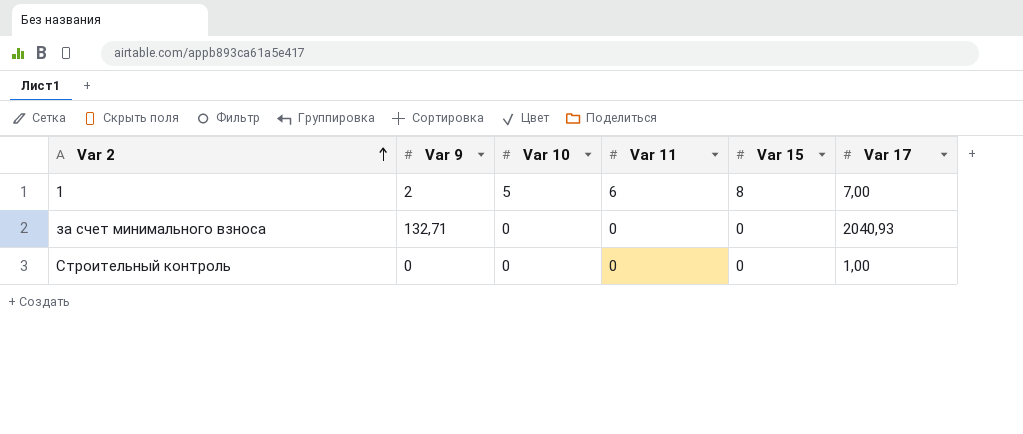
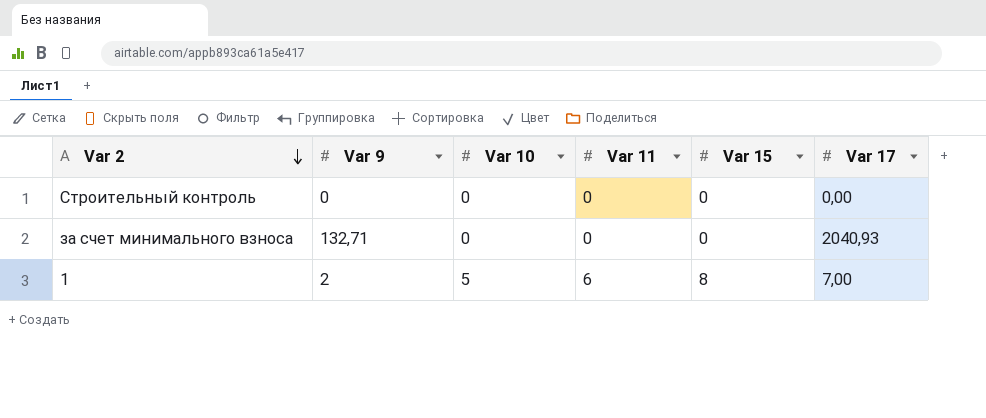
row order: Var 2 ascending -> Var 2 descending
Строительный контроль | Var 17: 1,00 -> 0,00

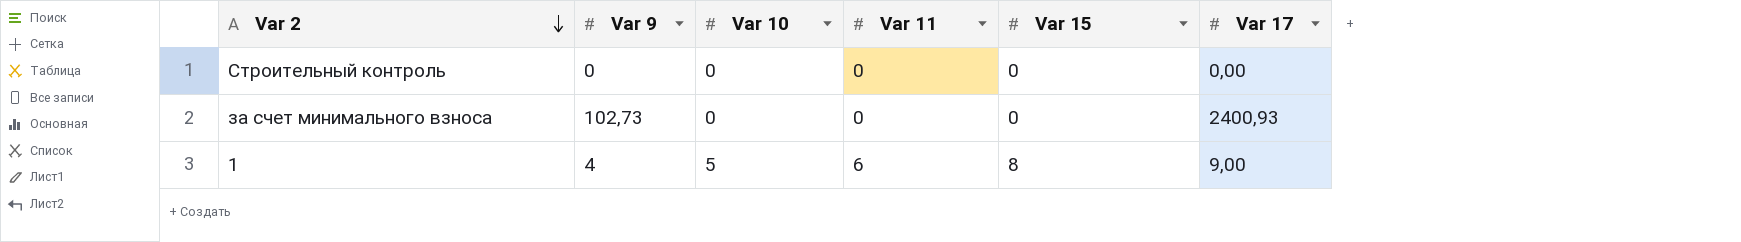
за счет минимального взноса | Var 9: 132,71 -> 102,73
за счет минимального взноса | Var 17: 2040,93 -> 2400,93
1 | Var 9: 2 -> 4
1 | Var 17: 7,00 -> 9,00

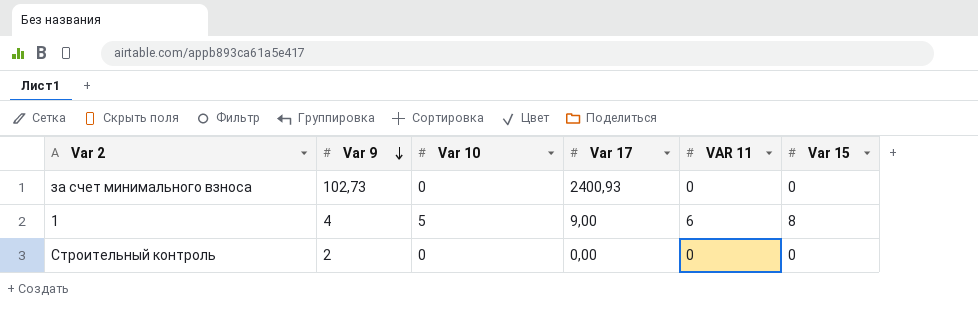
row order: Var 2 descending -> Var 9 descending
column Var 17 | position: 6 -> 4
column name: Var 11 -> VAR 11
Строительный контроль | Var 9: 0 -> 2

